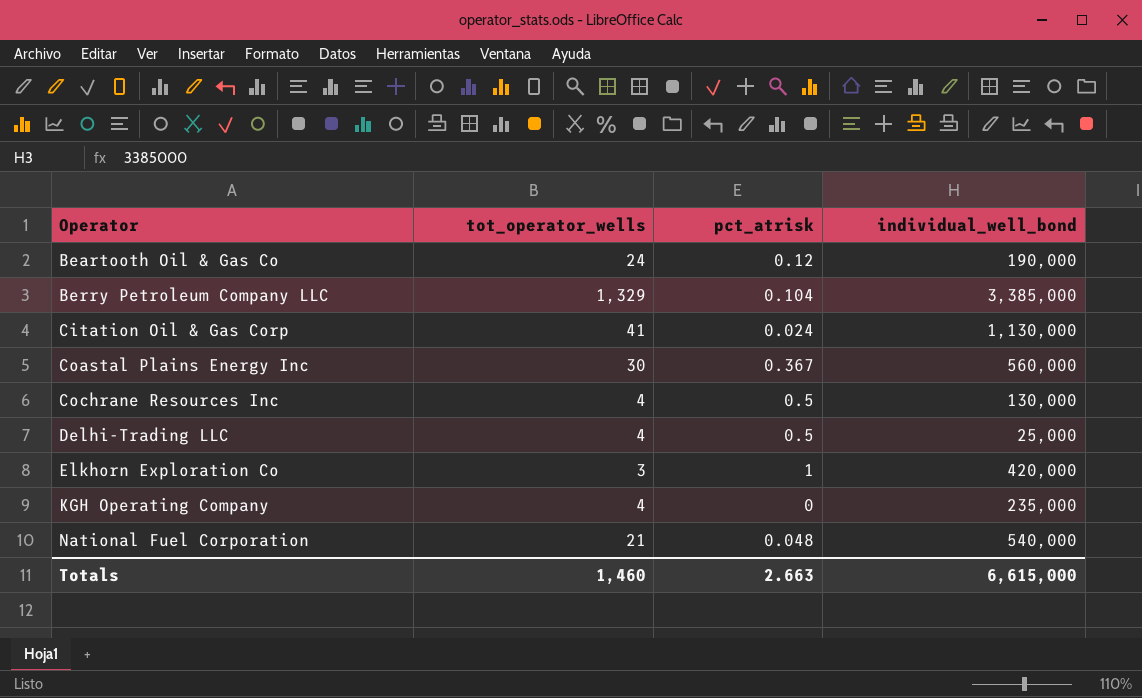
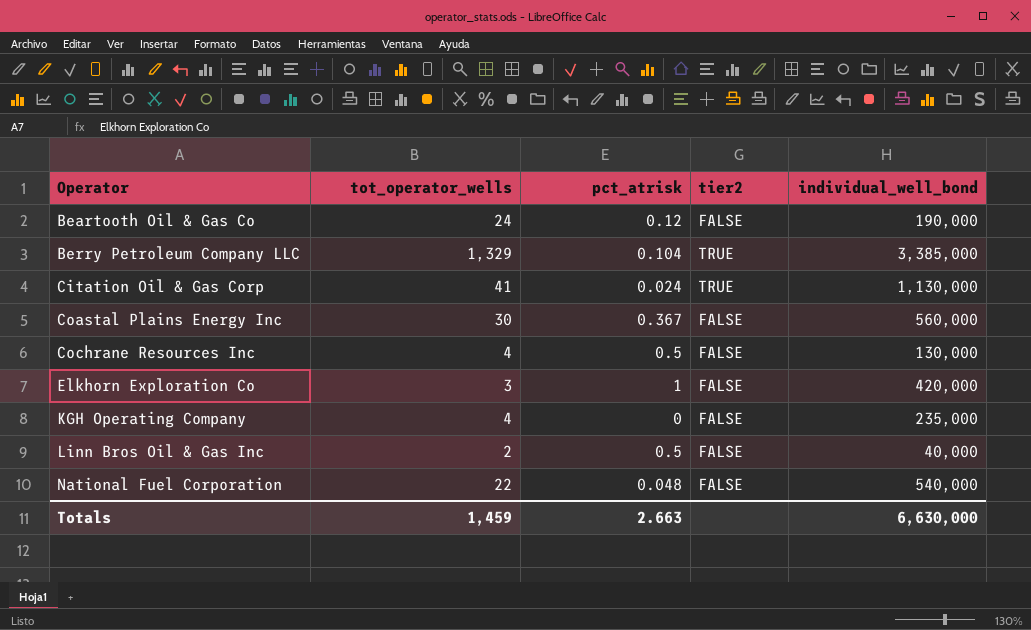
column tier2 | position: none -> 4
row Delhi-Trading LLC: 4 | 0.5 | 25,000 -> none
row Linn Bros Oil & Gas Inc: none -> 2 | 0.5 | FALSE | 40,000
National Fuel Corporation | tot_operator_wells: 21 -> 22
Totals | tot_operator_wells: 1,460 -> 1,459
Totals | individual_well_bond: 6,615,000 -> 6,630,000

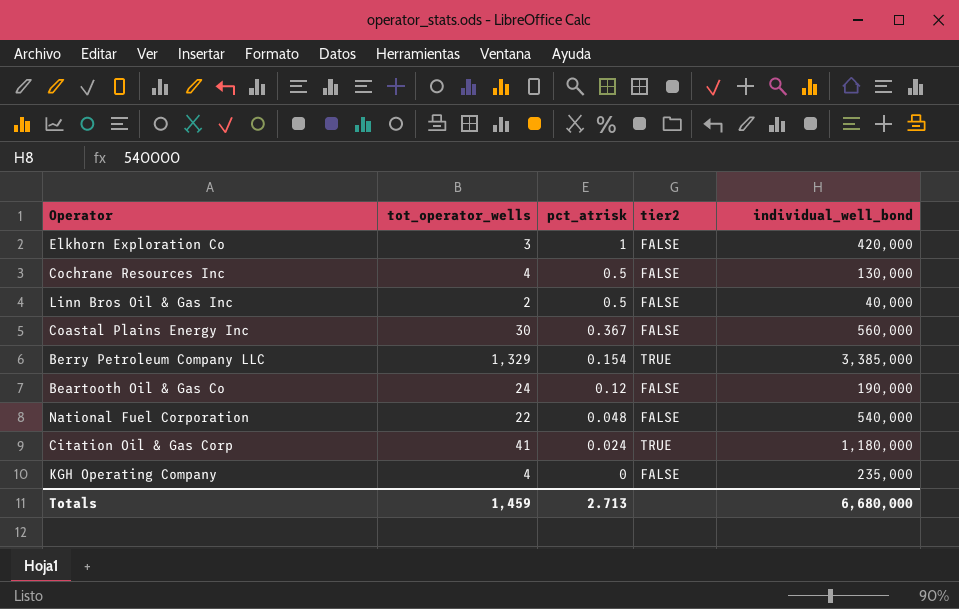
row order: Operator ascending -> pct_atrisk descending
Berry Petroleum Company LLC | pct_atrisk: 0.104 -> 0.154
Citation Oil & Gas Corp | individual_well_bond: 1,130,000 -> 1,180,000
Totals | pct_atrisk: 2.663 -> 2.713
Totals | individual_well_bond: 6,630,000 -> 6,680,000

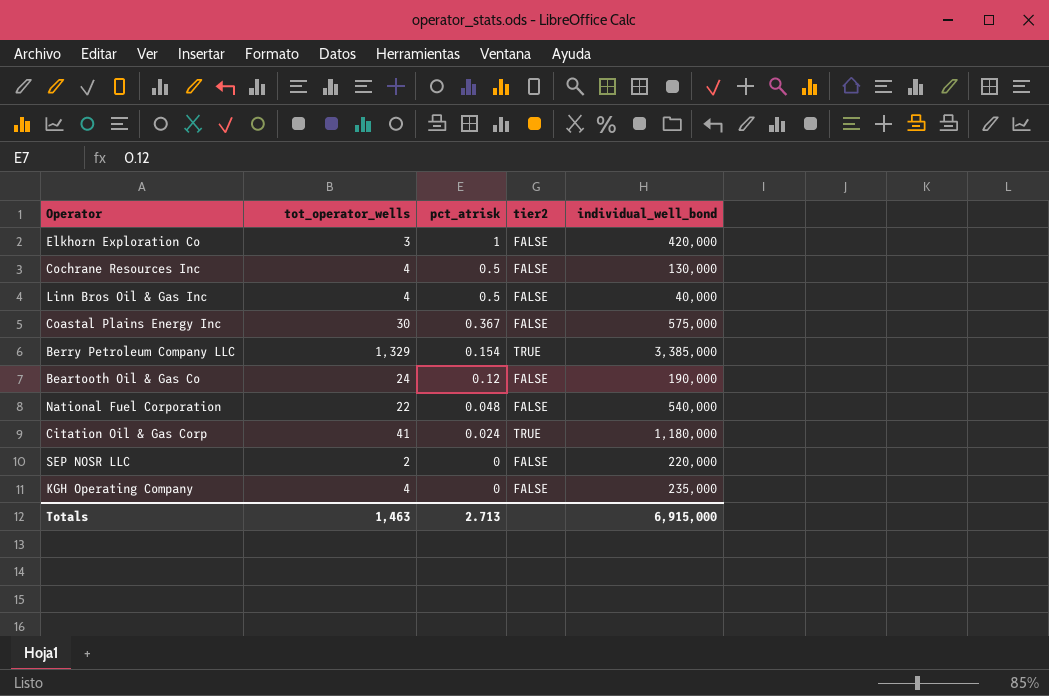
Linn Bros Oil & Gas Inc | tot_operator_wells: 2 -> 4
Coastal Plains Energy Inc | individual_well_bond: 560,000 -> 575,000
row SEP NOSR LLC: none -> 2 | 0 | FALSE | 220,000
Totals | tot_operator_wells: 1,459 -> 1,463
Totals | individual_well_bond: 6,680,000 -> 6,915,000

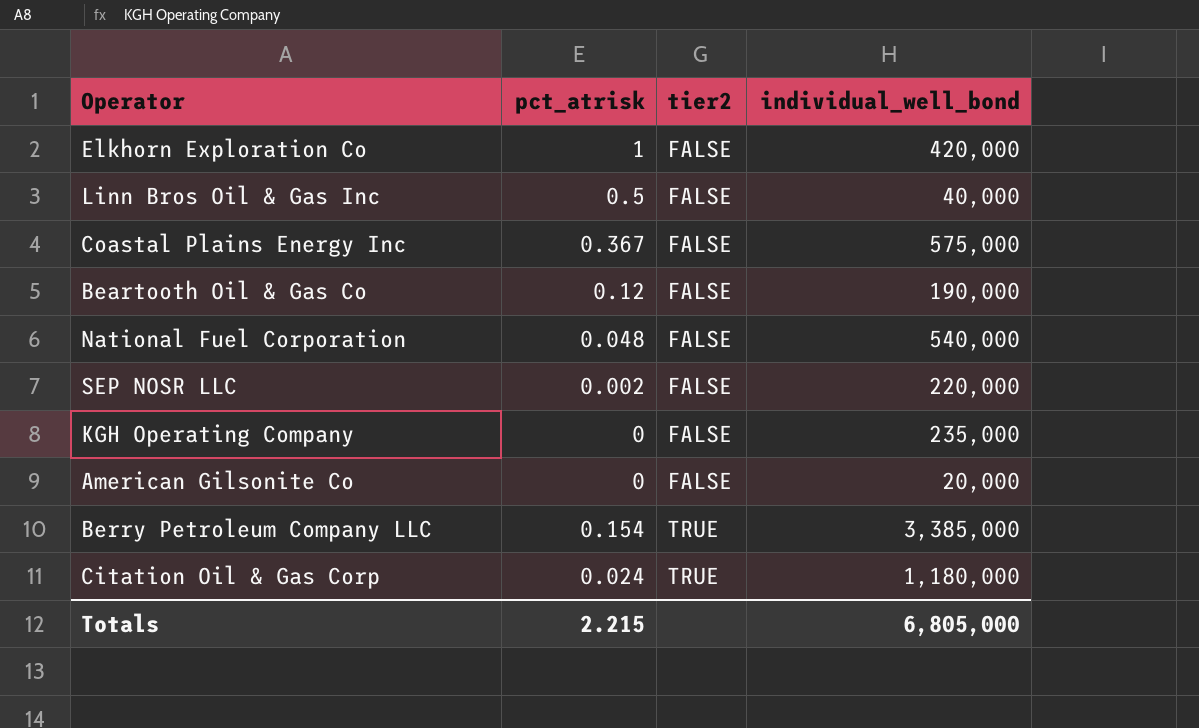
row order: pct_atrisk descending -> tier2 ascending
column tot_operator_wells | position: 2 -> none
row Cochrane Resources Inc: 4 | 0.5 | FALSE | 130,000 -> none
SEP NOSR LLC | pct_atrisk: 0 -> 0.002
row American Gilsonite Co: none -> 0 | FALSE | 20,000
Totals | pct_atrisk: 2.713 -> 2.215
Totals | individual_well_bond: 6,915,000 -> 6,805,000

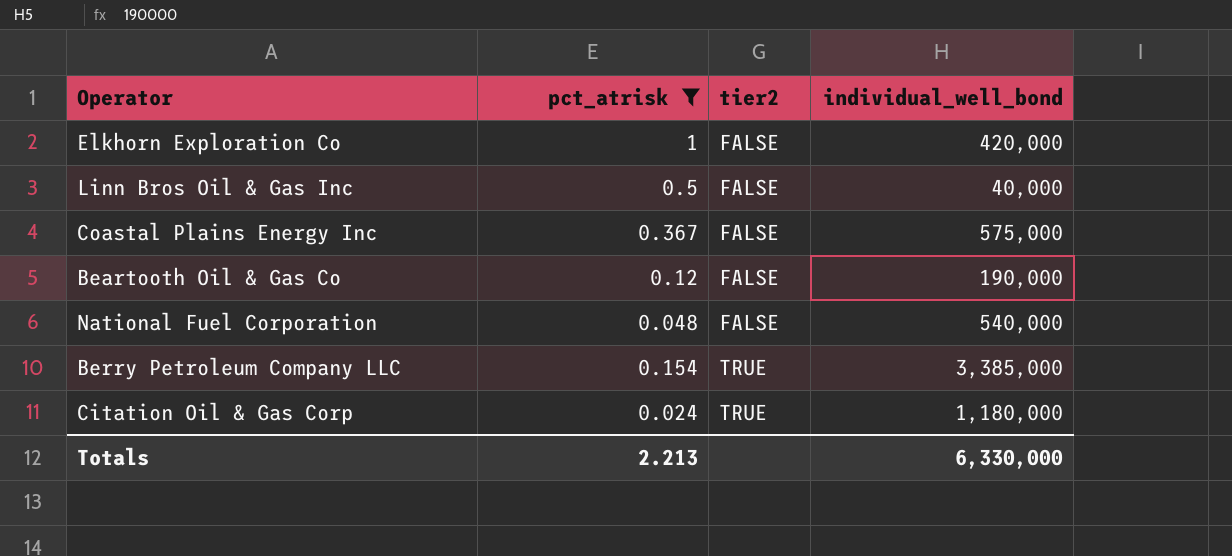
filter: none -> pct_atrisk >= 0.024
Totals | pct_atrisk: 2.215 -> 2.213
Totals | individual_well_bond: 6,805,000 -> 6,330,000

